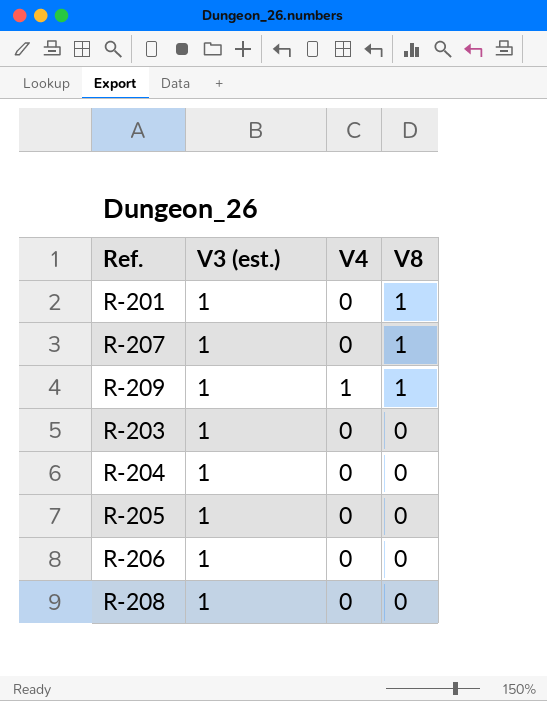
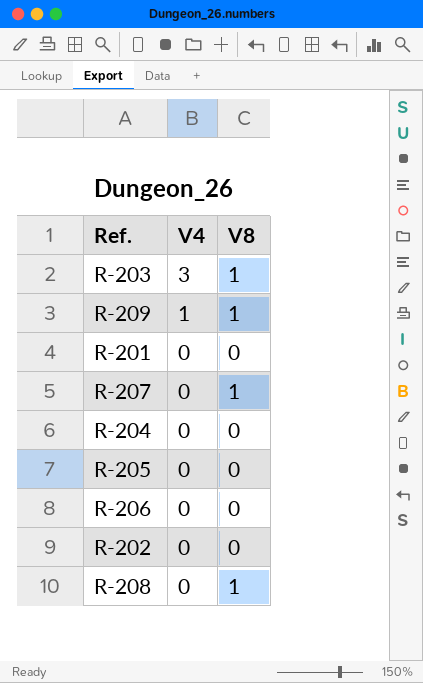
row order: V8 descending -> V4 descending
column V3 (est.) | position: 2 -> none
R-203 | V4: 0 -> 3
R-203 | V8: 0 -> 1
R-201 | V8: 1 -> 0
row R-202: none -> 0 | 0
R-208 | V8: 0 -> 1

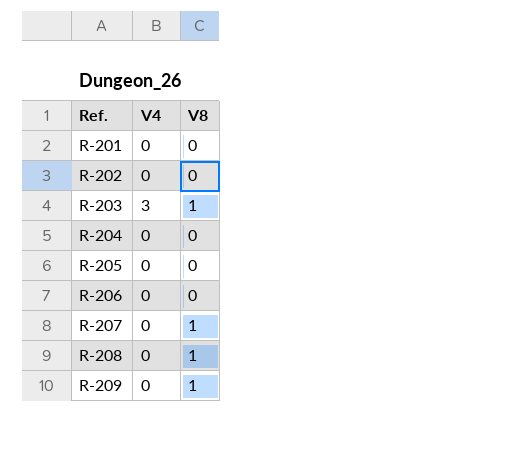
row order: V4 descending -> Ref. ascending
R-209 | V4: 1 -> 0

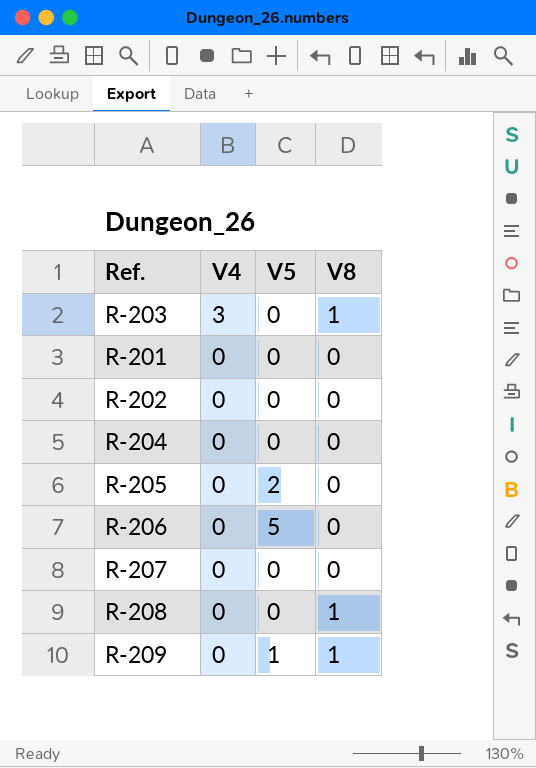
row order: Ref. ascending -> V4 descending
column V5 | position: none -> 3
R-207 | V8: 1 -> 0

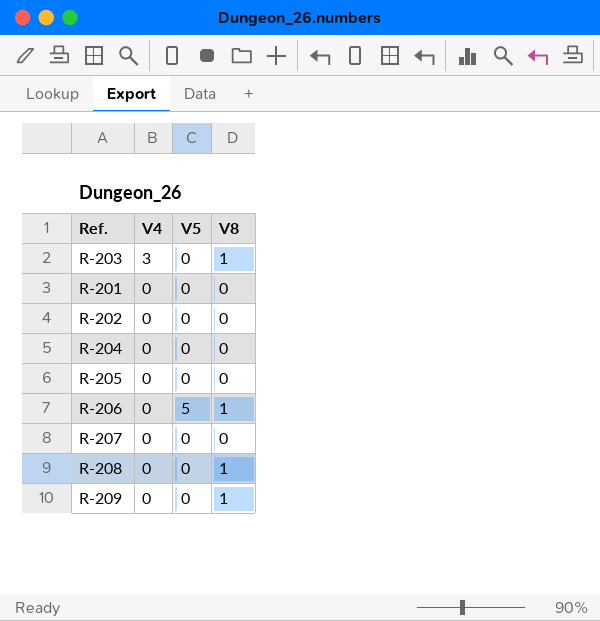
R-205 | V5: 2 -> 0
R-206 | V8: 0 -> 1
R-209 | V5: 1 -> 0

